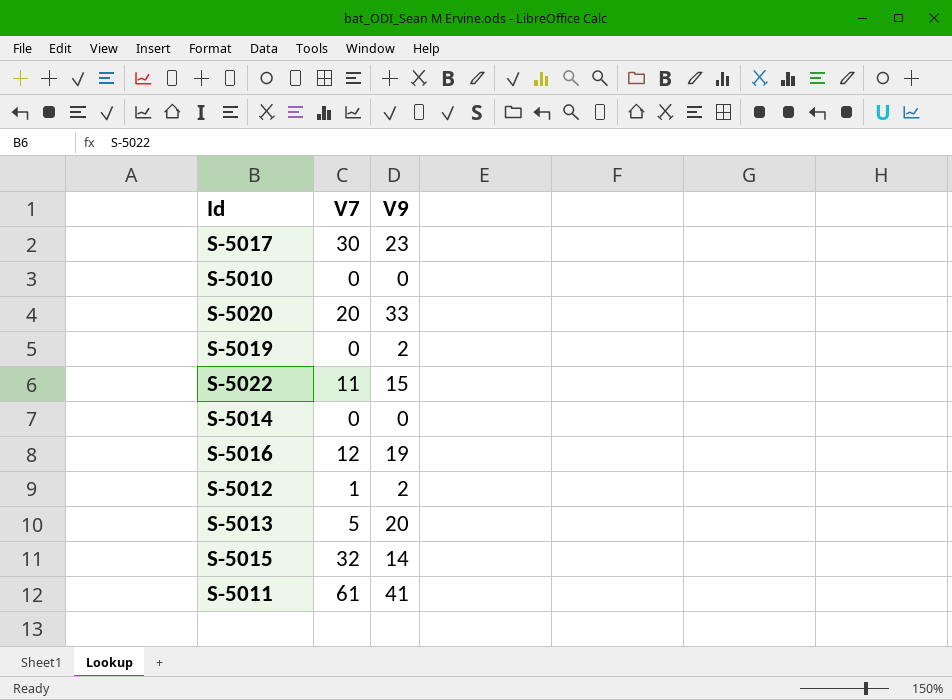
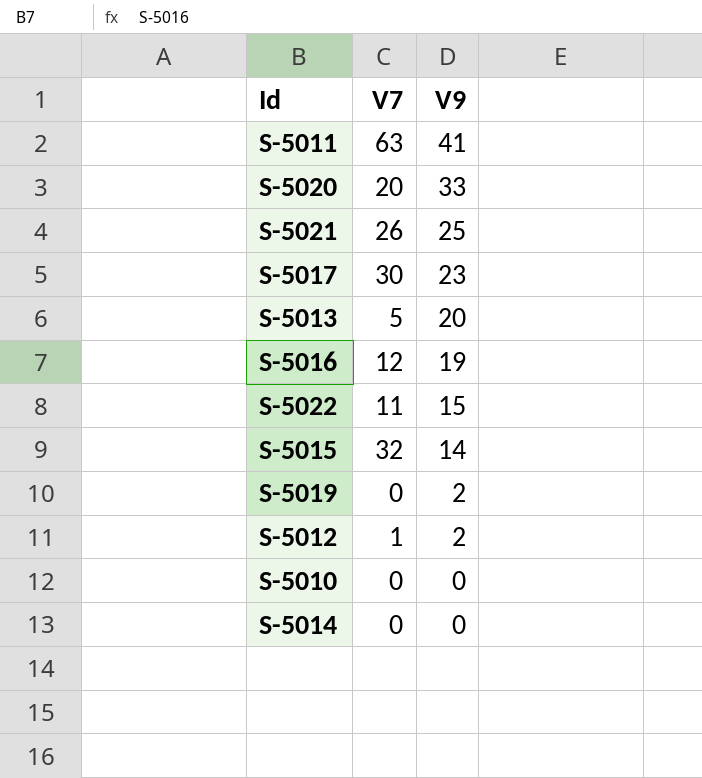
row order: none -> V9 descending
S-5011 | V7: 61 -> 63
row S-5021: none -> 26 | 25

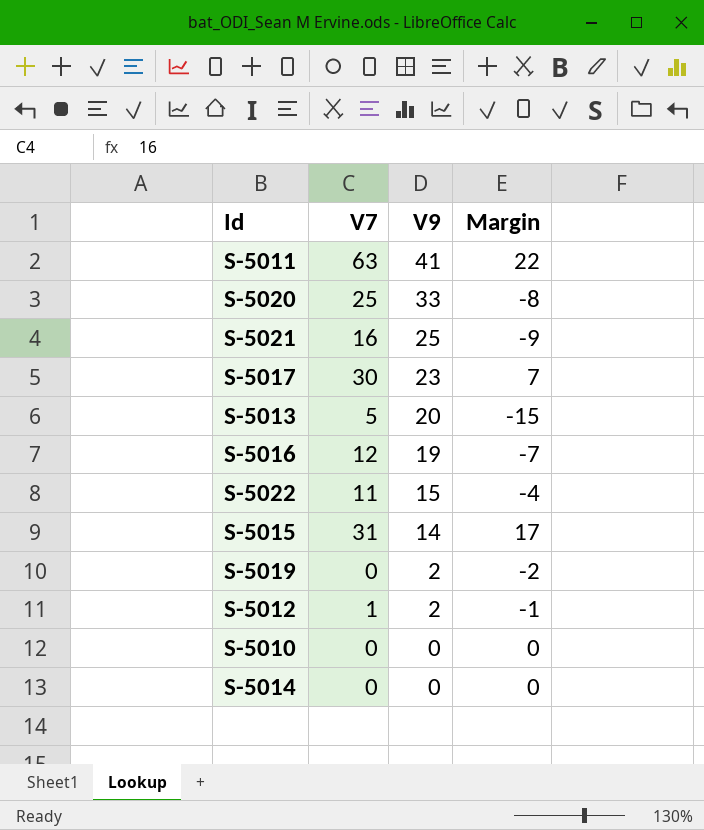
column Margin | formula: none -> [V7] - [V9]
S-5020 | V7: 20 -> 25
S-5021 | V7: 26 -> 16
S-5015 | V7: 32 -> 31

